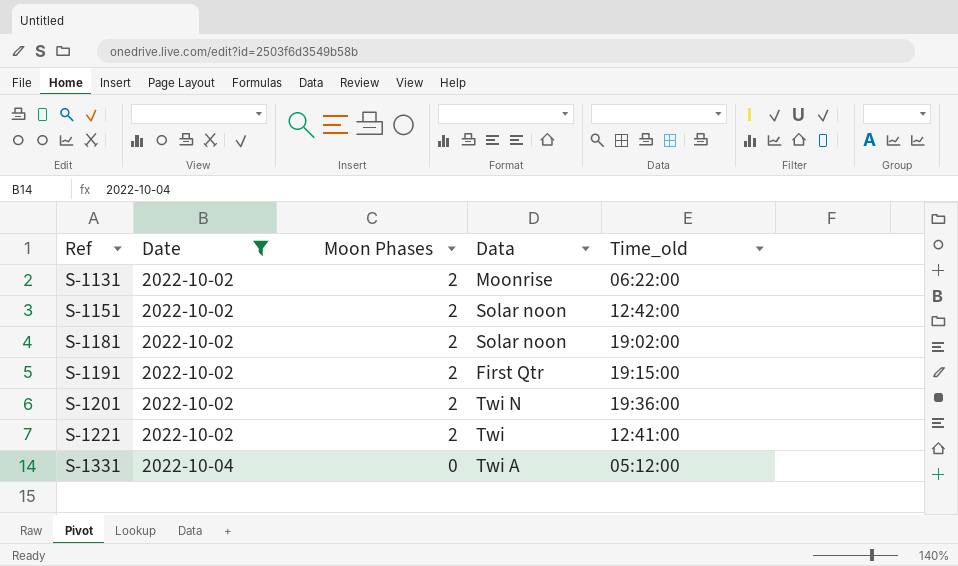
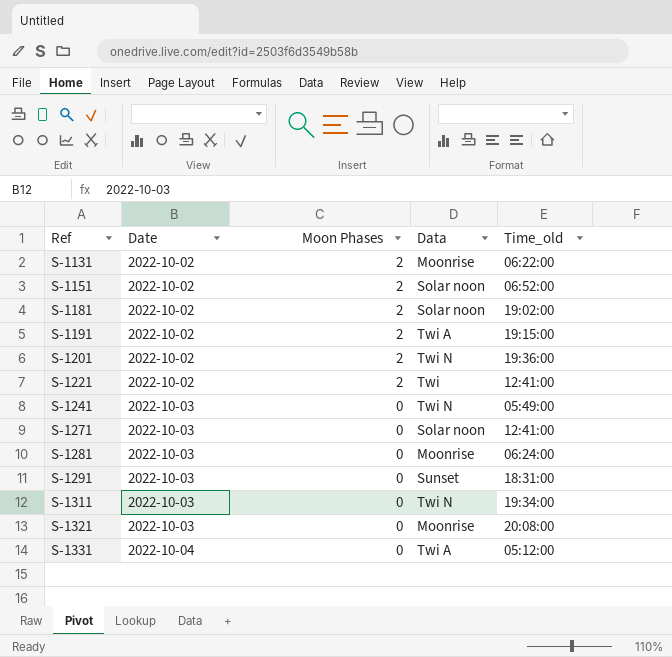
filter: Date != 2022-10-03 -> none
S-1151 | Time_old: 12:42:00 -> 06:52:00
S-1191 | Data: First Qtr -> Twi A

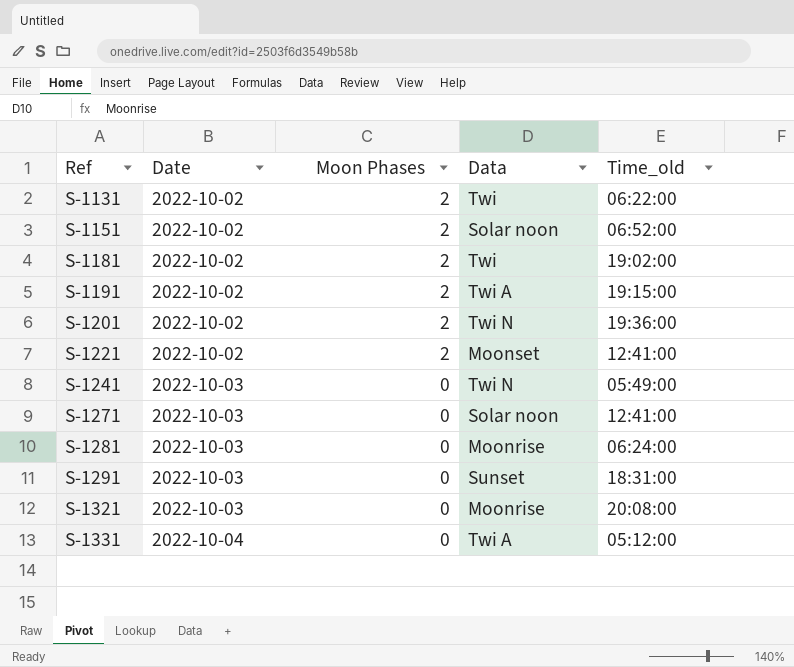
row S-1311: 2022-10-03 | 0 | Twi N | 19:34:00 -> none
S-1131 | Data: Moonrise -> Twi
S-1181 | Data: Solar noon -> Twi
S-1221 | Data: Twi -> Moonset

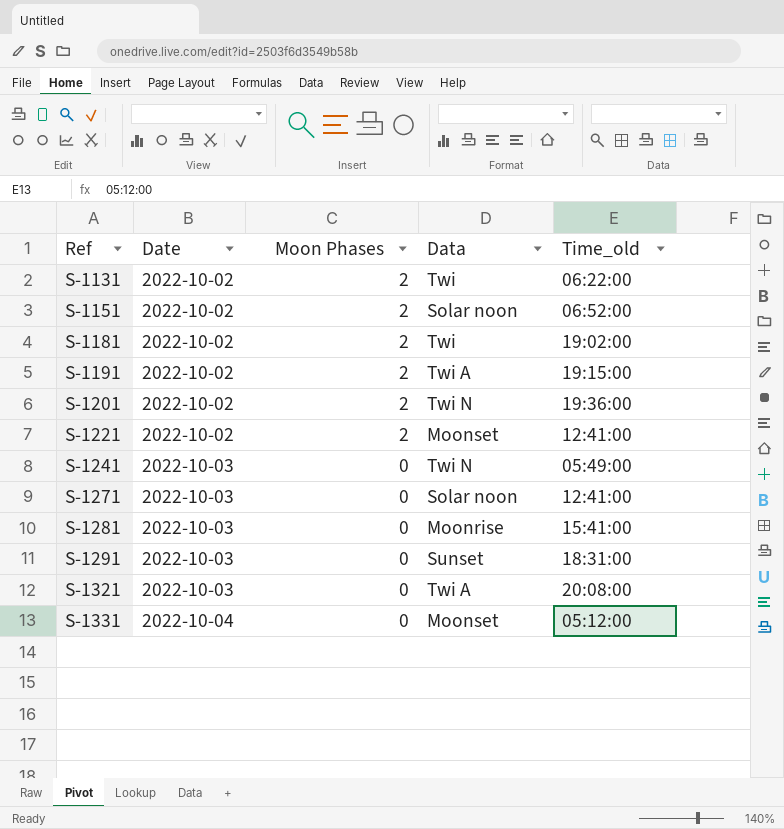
S-1281 | Time_old: 06:24:00 -> 15:41:00
S-1321 | Data: Moonrise -> Twi A
S-1331 | Data: Twi A -> Moonset

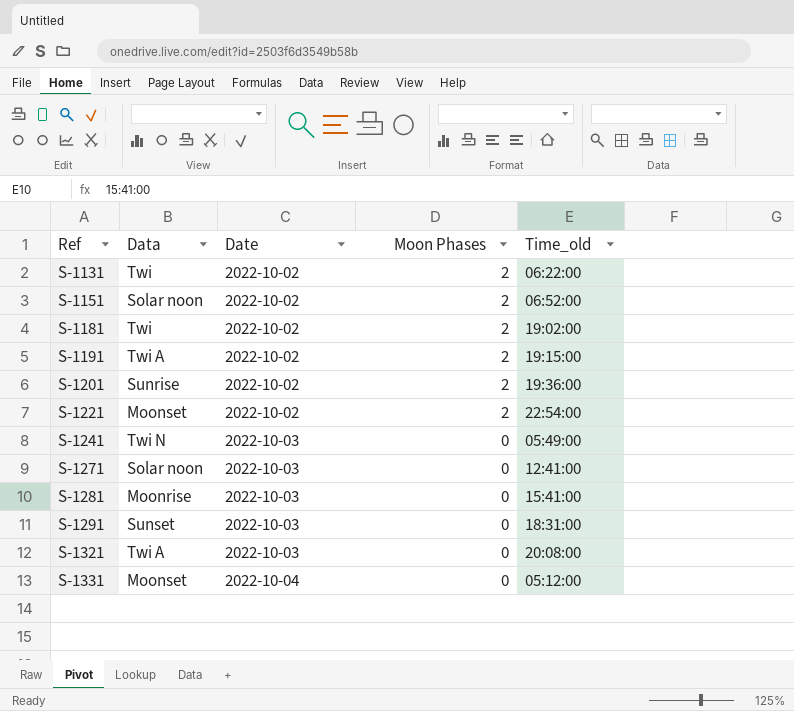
column Data | position: 4 -> 2
S-1201 | Data: Twi N -> Sunrise
S-1221 | Time_old: 12:41:00 -> 22:54:00

